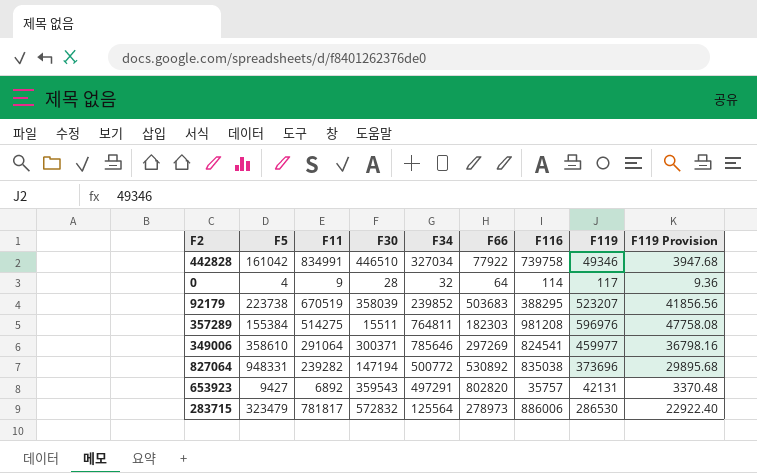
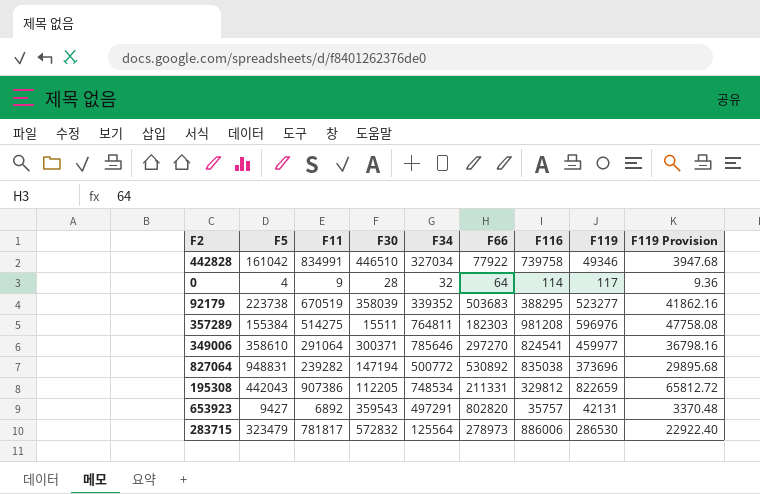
92179 | F34: 239852 -> 339352
92179 | F119: 523207 -> 523277
92179 | F119 Provision: 41856.56 -> 41862.16
349006 | F66: 297269 -> 297270
827064 | F5: 948331 -> 948831
row 195308: none -> 442043 | 907386 | 112205 | 748534 | 211331 | 329812 | 822659 | 65812.72

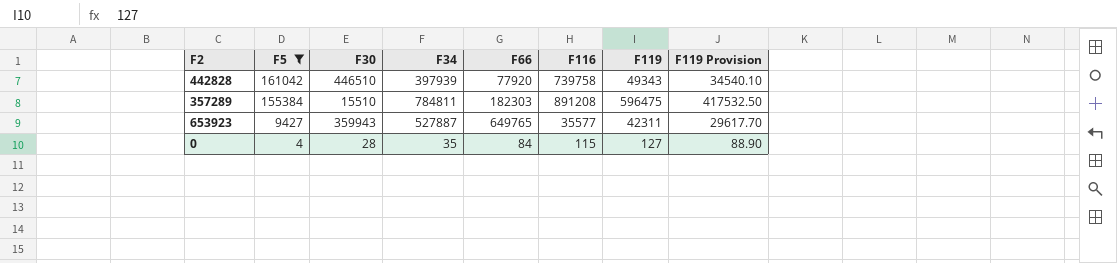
filter: none -> F5 <= 161042
row order: none -> F5 descending
column F11 | position: 3 -> none
column F119 Provision | formula: [F119] * 0.08 -> [F119] * 0.7
442828 | F34: 327034 -> 397939
442828 | F66: 77922 -> 77920
442828 | F119: 49346 -> 49343
357289 | F30: 15511 -> 15510
357289 | F34: 764811 -> 784811
357289 | F116: 981208 -> 891208
357289 | F119: 596976 -> 596475
653923 | F30: 359543 -> 359943
653923 | F34: 497291 -> 527887
653923 | F66: 802820 -> 649765
653923 | F116: 35757 -> 35577
653923 | F119: 42131 -> 42311
0 | F34: 32 -> 35
0 | F66: 64 -> 84
0 | F116: 114 -> 115
0 | F119: 117 -> 127

